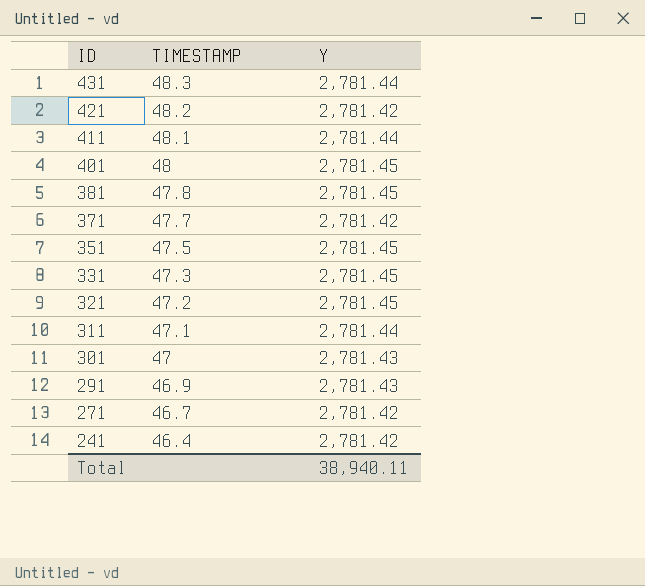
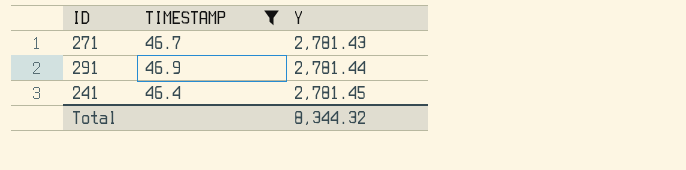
filter: none -> TIMESTAMP <= 46.9
row order: ID descending -> Y ascending
271 | Y: 2,781.42 -> 2,781.43
291 | Y: 2,781.43 -> 2,781.44
241 | Y: 2,781.42 -> 2,781.45
Total | Y: 38,940.11 -> 8,344.32

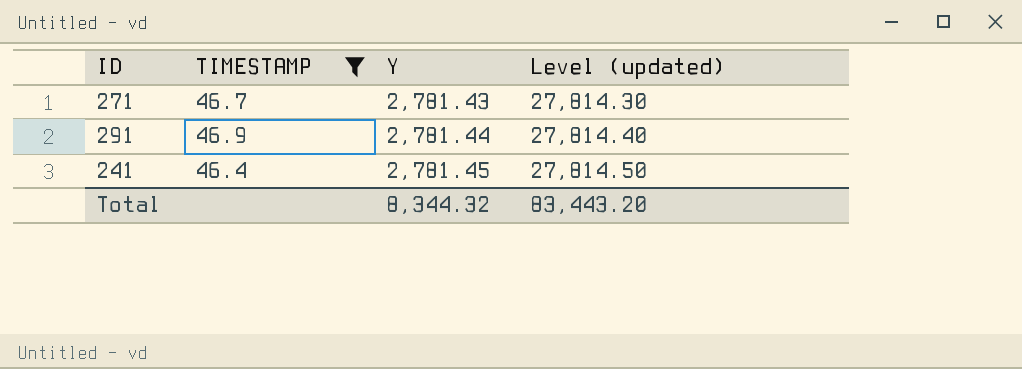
column Level (updated) | formula: none -> [Y] * 10

